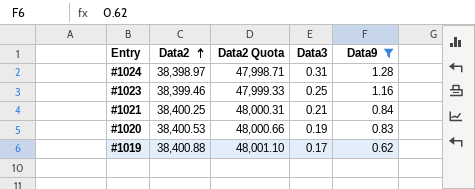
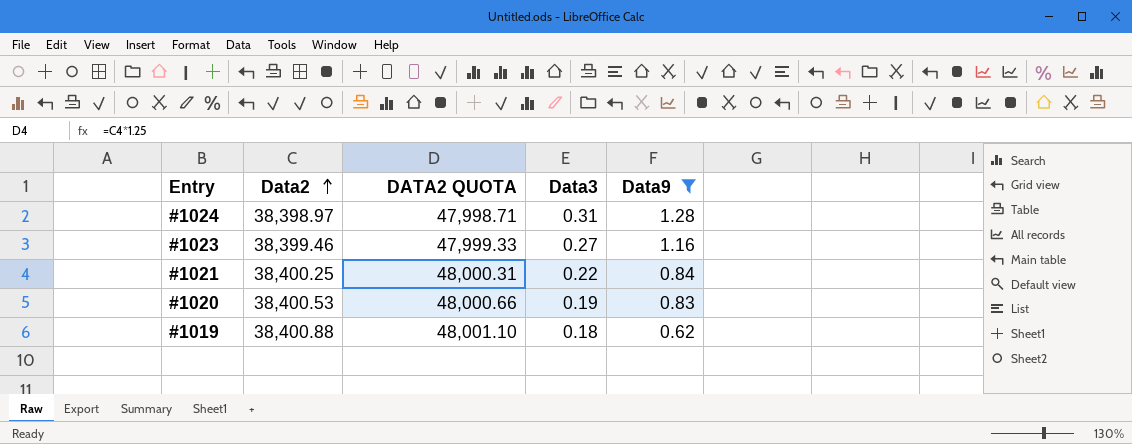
column name: Data2 Quota -> DATA2 QUOTA
#1023 | Data3: 0.25 -> 0.27
#1021 | Data3: 0.21 -> 0.22
#1019 | Data3: 0.17 -> 0.18

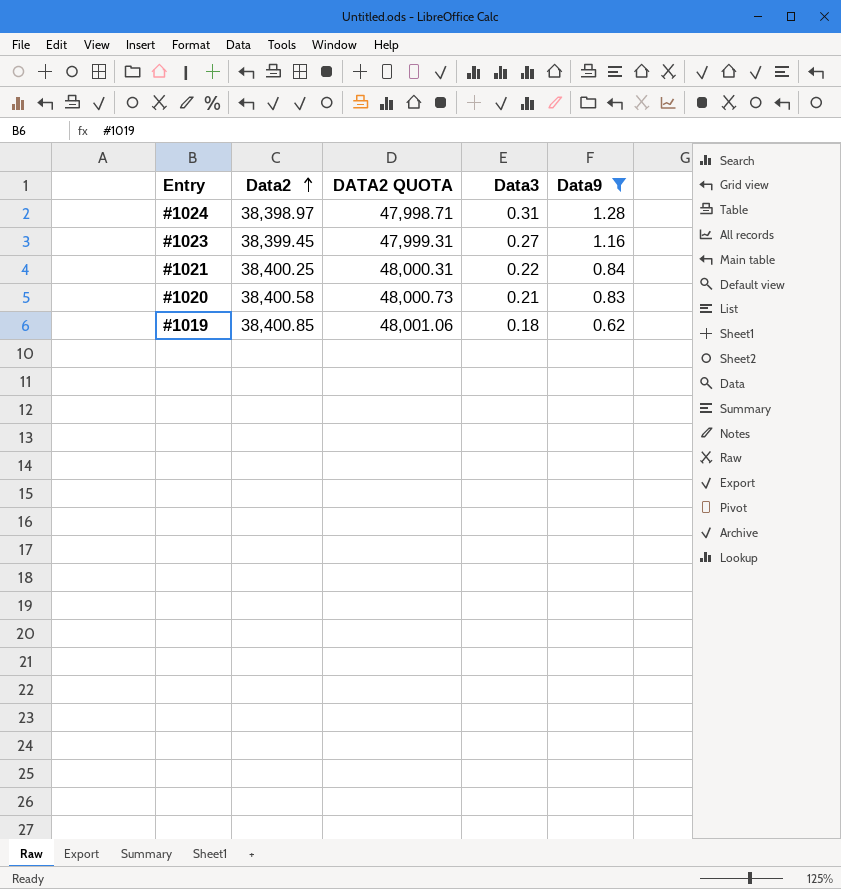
#1023 | Data2: 38,399.46 -> 38,399.45
#1023 | DATA2 QUOTA: 47,999.33 -> 47,999.31
#1020 | Data2: 38,400.53 -> 38,400.58
#1020 | DATA2 QUOTA: 48,000.66 -> 48,000.73
#1020 | Data3: 0.19 -> 0.21
#1019 | Data2: 38,400.88 -> 38,400.85
#1019 | DATA2 QUOTA: 48,001.10 -> 48,001.06

